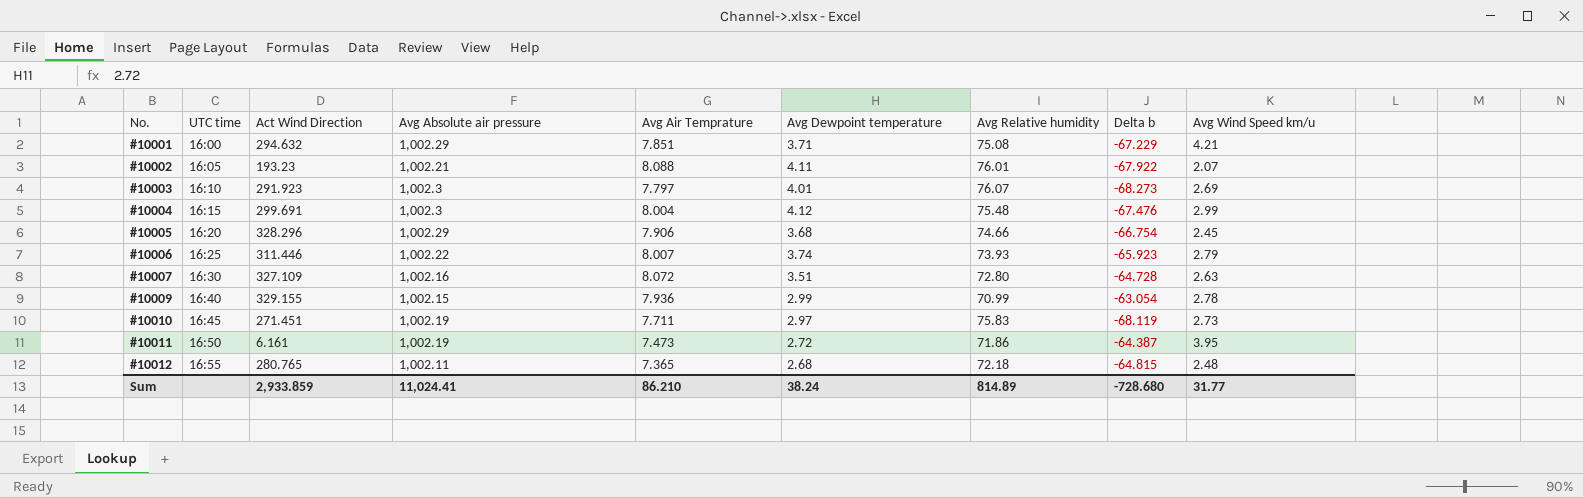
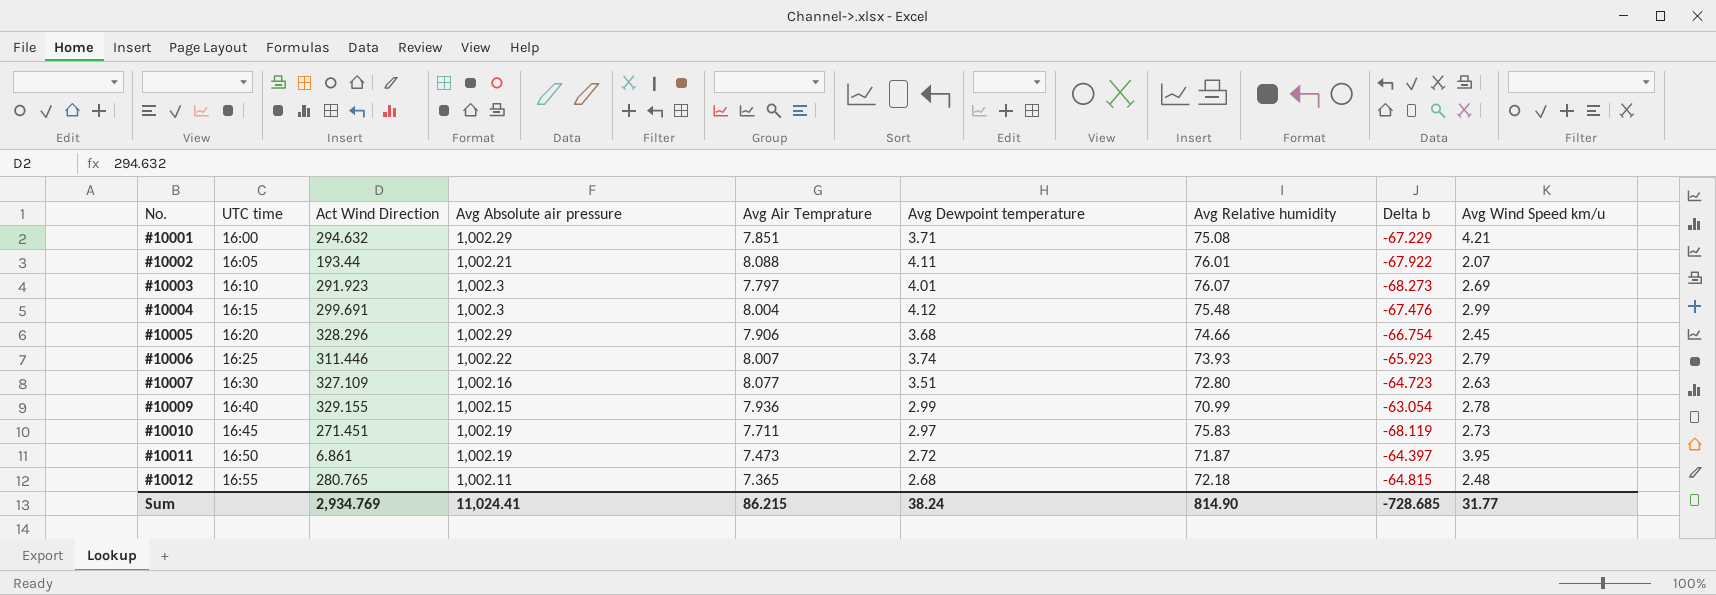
#10002 | Act Wind Direction: 193.23 -> 193.44
#10007 | Avg Air Temprature: 8.072 -> 8.077
#10007 | Delta b: -64.728 -> -64.723
#10011 | Act Wind Direction: 6.161 -> 6.861
#10011 | Avg Relative humidity: 71.86 -> 71.87
#10011 | Delta b: -64.387 -> -64.397
Sum | Act Wind Direction: 2,933.859 -> 2,934.769
Sum | Avg Air Temprature: 86.210 -> 86.215
Sum | Avg Relative humidity: 814.89 -> 814.90
Sum | Delta b: -728.680 -> -728.685

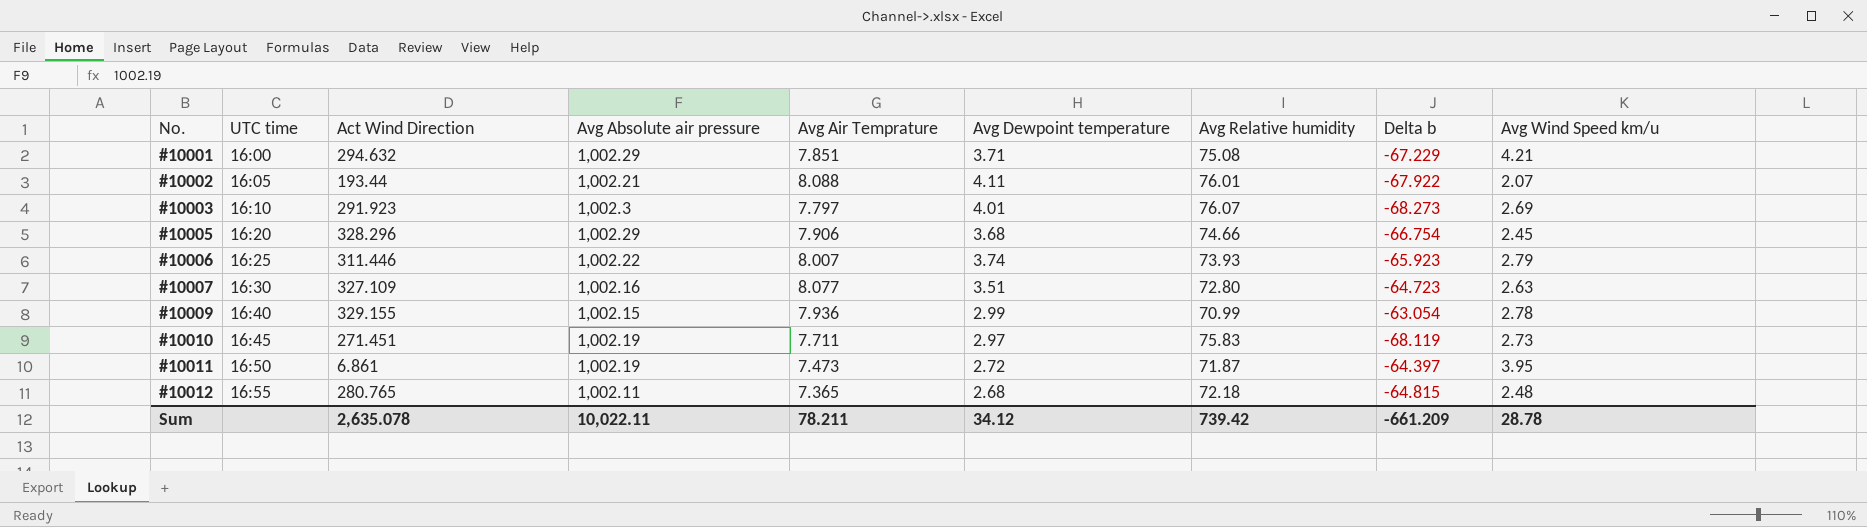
row #10004: 16:15 | 299.691 | 1,002.3 | 8.004 | 4.12 | 75.48 | -67.476 | 2.99 -> none
Sum | Act Wind Direction: 2,934.769 -> 2,635.078
Sum | Avg Absolute air pressure: 11,024.41 -> 10,022.11
Sum | Avg Air Temprature: 86.215 -> 78.211
Sum | Avg Dewpoint temperature: 38.24 -> 34.12
Sum | Avg Relative humidity: 814.90 -> 739.42
Sum | Delta b: -728.685 -> -661.209
Sum | Avg Wind Speed km/u: 31.77 -> 28.78

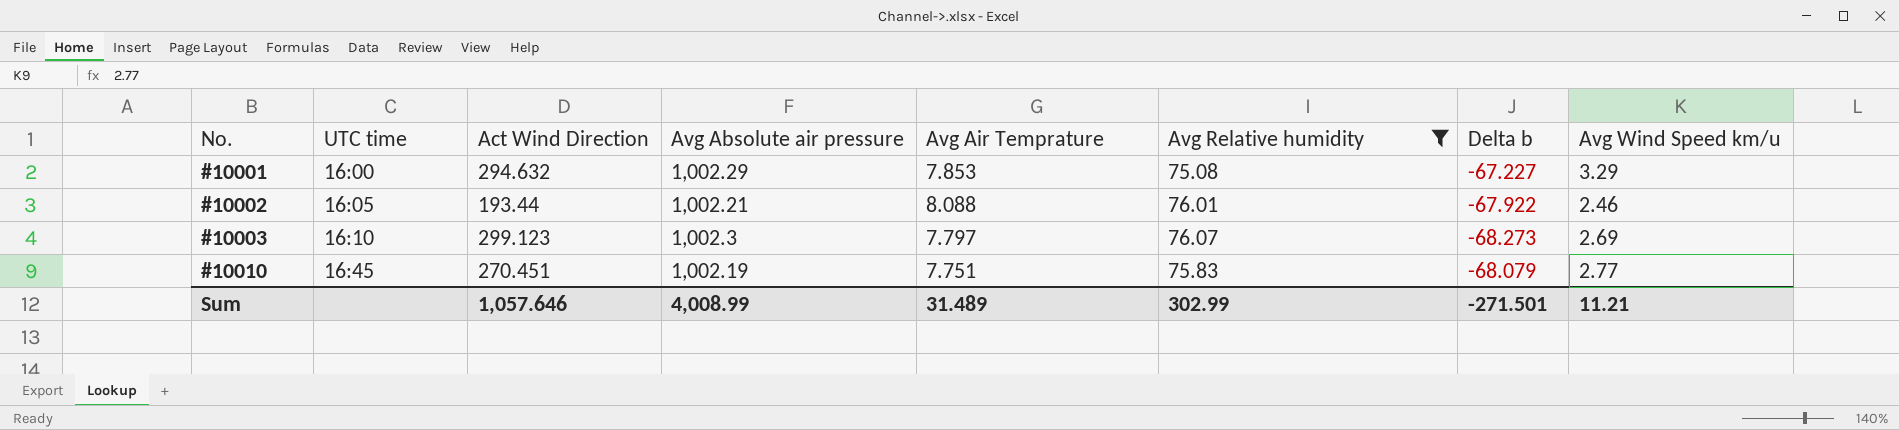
filter: none -> Avg Relative humidity >= 75.08
column Avg Dewpoint temperature | position: 6 -> none
#10001 | Avg Air Temprature: 7.851 -> 7.853
#10001 | Delta b: -67.229 -> -67.227
#10001 | Avg Wind Speed km/u: 4.21 -> 3.29
#10002 | Avg Wind Speed km/u: 2.07 -> 2.46
#10003 | Act Wind Direction: 291.923 -> 299.123
#10010 | Act Wind Direction: 271.451 -> 270.451
#10010 | Avg Air Temprature: 7.711 -> 7.751
#10010 | Delta b: -68.119 -> -68.079
#10010 | Avg Wind Speed km/u: 2.73 -> 2.77
Sum | Act Wind Direction: 2,635.078 -> 1,057.646
Sum | Avg Absolute air pressure: 10,022.11 -> 4,008.99
Sum | Avg Air Temprature: 78.211 -> 31.489
Sum | Avg Relative humidity: 739.42 -> 302.99
Sum | Delta b: -661.209 -> -271.501
Sum | Avg Wind Speed km/u: 28.78 -> 11.21

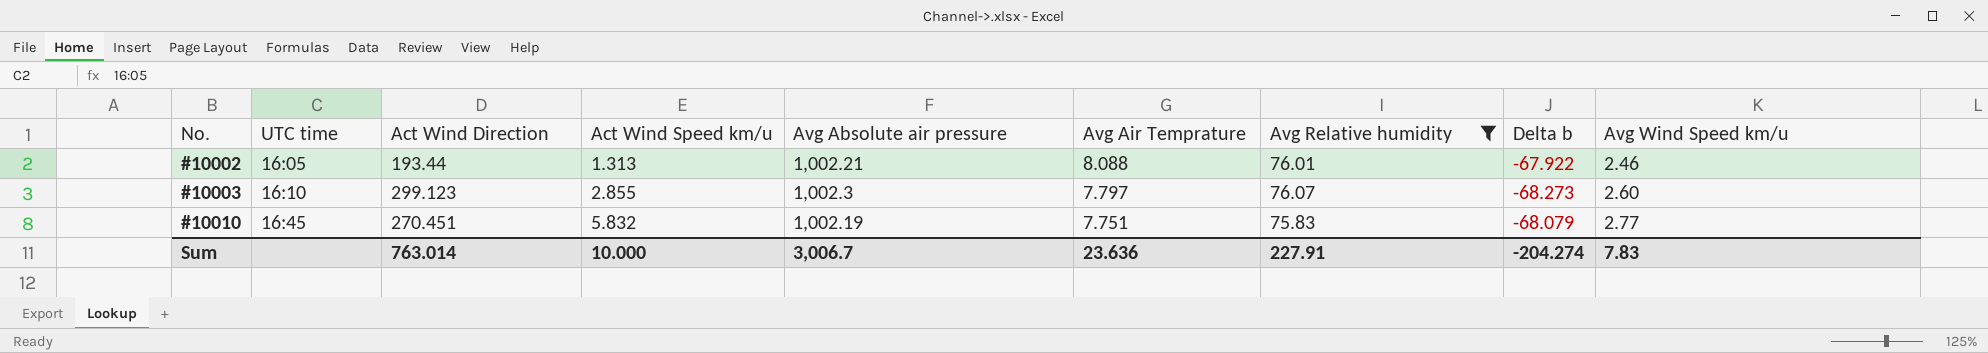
column Act Wind Speed km/u | position: none -> 4
row #10001: 16:00 | 294.632 | 1,002.29 | 7.853 | 75.08 | -67.227 | 3.29 -> none
#10003 | Avg Wind Speed km/u: 2.69 -> 2.60
Sum | Act Wind Direction: 1,057.646 -> 763.014
Sum | Avg Absolute air pressure: 4,008.99 -> 3,006.7
Sum | Avg Air Temprature: 31.489 -> 23.636
Sum | Avg Relative humidity: 302.99 -> 227.91
Sum | Delta b: -271.501 -> -204.274
Sum | Avg Wind Speed km/u: 11.21 -> 7.83

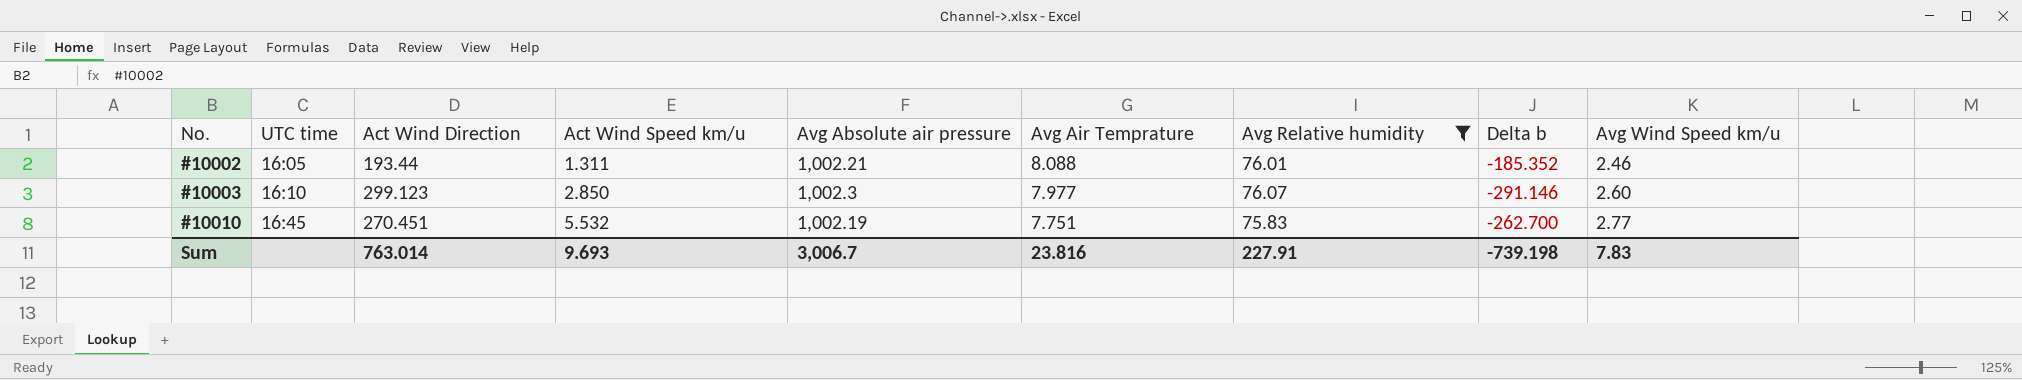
column Delta b | formula: [Avg Air Temprature] - [Avg Relative humidity] -> [Avg Air Temprature] - [Act Wind Direction]
#10002 | Act Wind Speed km/u: 1.313 -> 1.311
#10003 | Act Wind Speed km/u: 2.855 -> 2.850
#10003 | Avg Air Temprature: 7.797 -> 7.977
#10010 | Act Wind Speed km/u: 5.832 -> 5.532
Sum | Act Wind Speed km/u: 10.000 -> 9.693
Sum | Avg Air Temprature: 23.636 -> 23.816
Sum | Delta b: -204.274 -> -739.198

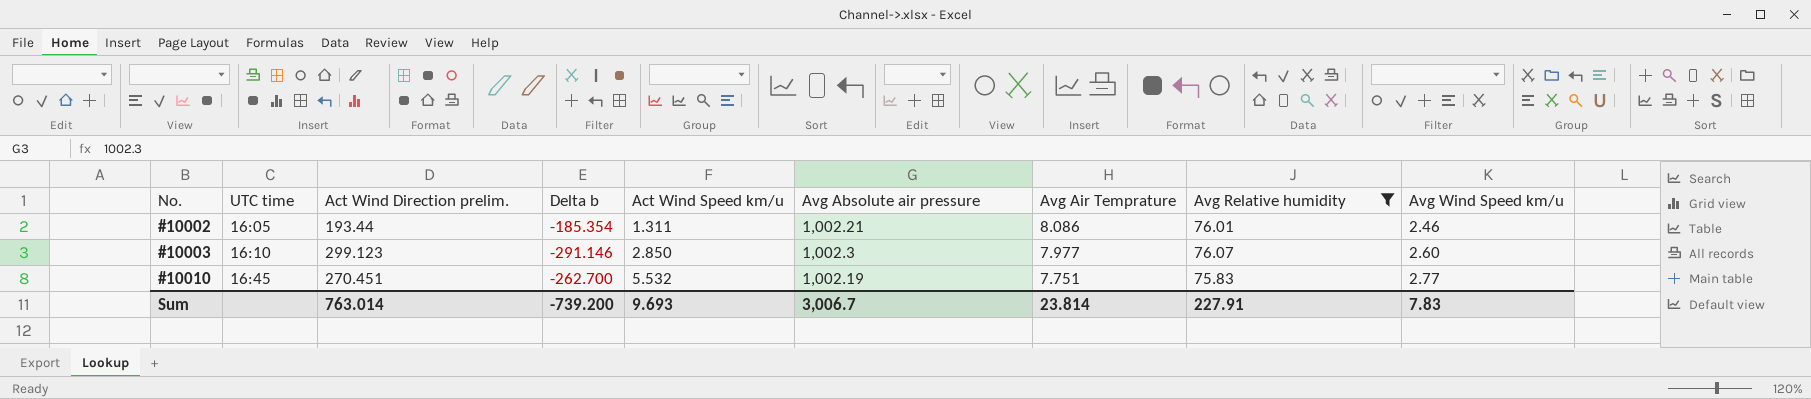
column name: Act Wind Direction -> Act Wind Direction prelim.
column Delta b | position: 8 -> 4
#10002 | Delta b: -185.352 -> -185.354
#10002 | Avg Air Temprature: 8.088 -> 8.086
Sum | Delta b: -739.198 -> -739.200
Sum | Avg Air Temprature: 23.816 -> 23.814

